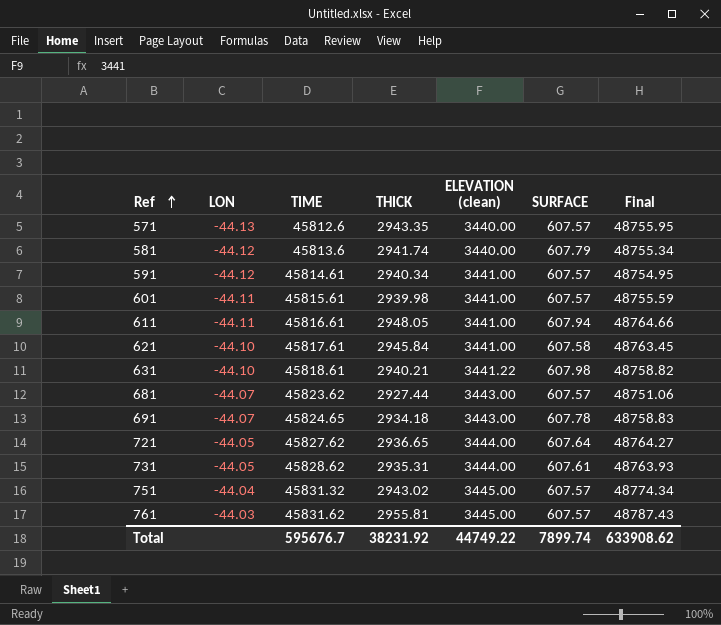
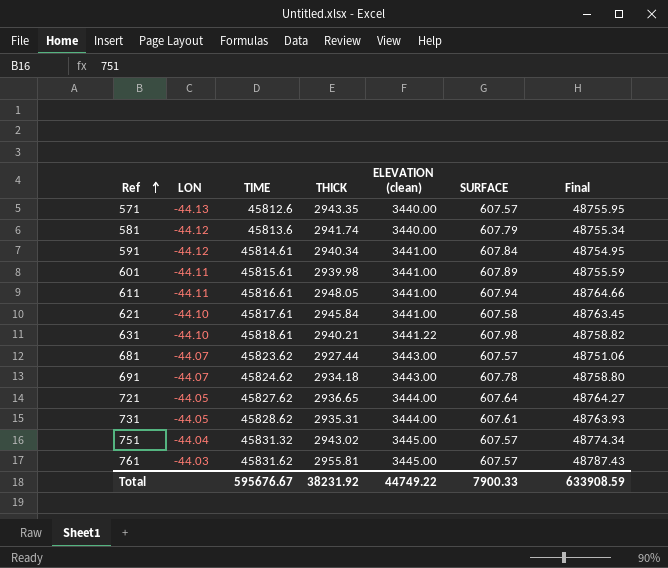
591 | SURFACE: 607.57 -> 607.84
601 | SURFACE: 607.57 -> 607.89
691 | TIME: 45824.65 -> 45824.62
691 | Final: 48758.83 -> 48758.80
Total | TIME: 595676.7 -> 595676.67
Total | SURFACE: 7899.74 -> 7900.33
Total | Final: 633908.62 -> 633908.59

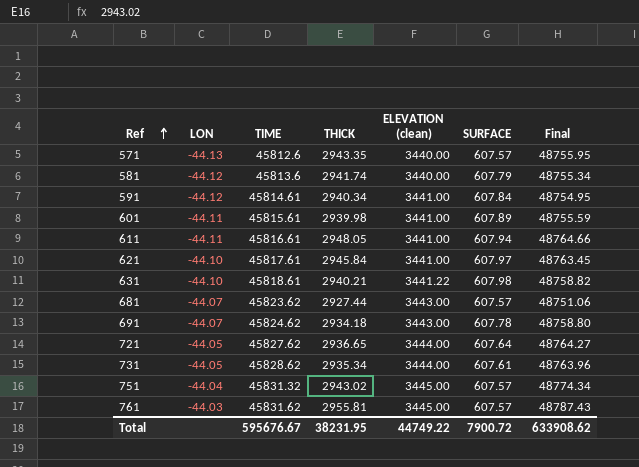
621 | SURFACE: 607.58 -> 607.97
731 | THICK: 2935.31 -> 2935.34
731 | Final: 48763.93 -> 48763.96
Total | THICK: 38231.92 -> 38231.95
Total | SURFACE: 7900.33 -> 7900.72
Total | Final: 633908.59 -> 633908.62

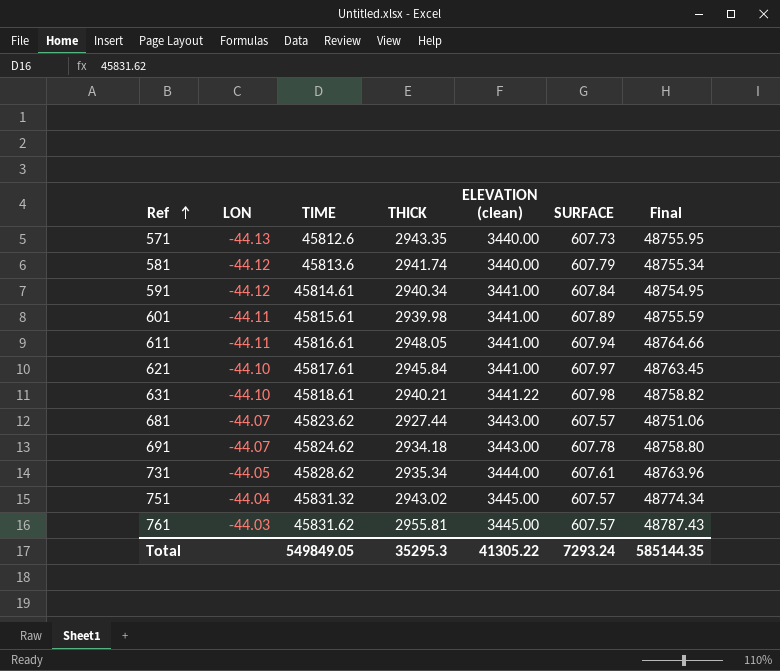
row 721: -44.05 | 45827.62 | 2936.65 | 3444.00 | 607.64 | 48764.27 -> none
571 | SURFACE: 607.57 -> 607.73
Total | TIME: 595676.67 -> 549849.05
Total | THICK: 38231.95 -> 35295.3
Total | ELEVATION (clean): 44749.22 -> 41305.22
Total | SURFACE: 7900.72 -> 7293.24
Total | Final: 633908.62 -> 585144.35

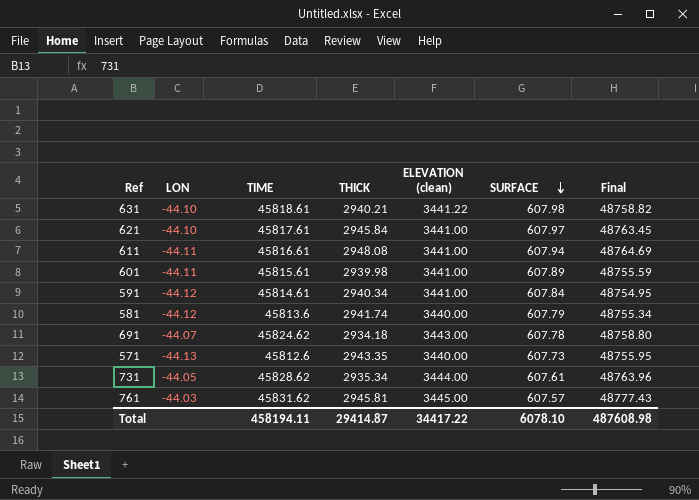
row order: Ref ascending -> SURFACE descending
row 681: -44.07 | 45823.62 | 2927.44 | 3443.00 | 607.57 | 48751.06 -> none
row 751: -44.04 | 45831.32 | 2943.02 | 3445.00 | 607.57 | 48774.34 -> none
611 | THICK: 2948.05 -> 2948.08
611 | Final: 48764.66 -> 48764.69
761 | THICK: 2955.81 -> 2945.81
761 | Final: 48787.43 -> 48777.43
Total | TIME: 549849.05 -> 458194.11
Total | THICK: 35295.3 -> 29414.87
Total | ELEVATION (clean): 41305.22 -> 34417.22
Total | SURFACE: 7293.24 -> 6078.10
Total | Final: 585144.35 -> 487608.98

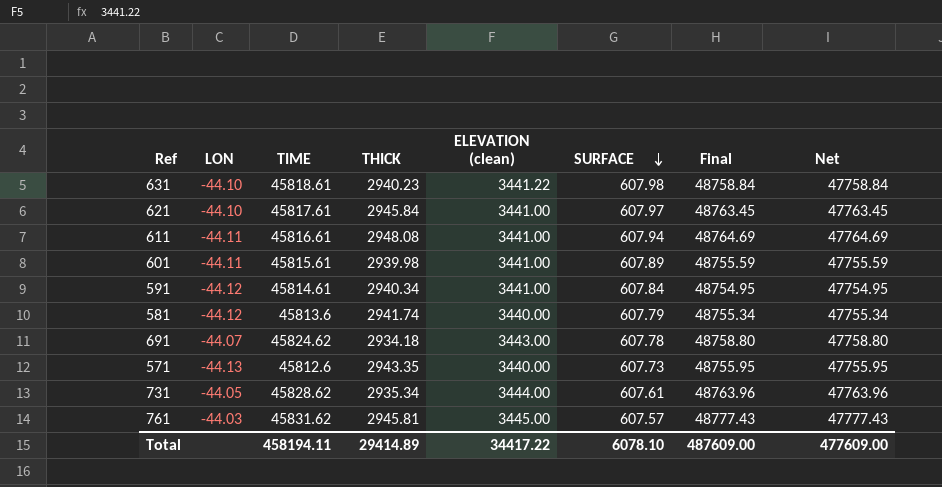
column Net | formula: none -> [Final] - 1000
631 | THICK: 2940.21 -> 2940.23
631 | Final: 48758.82 -> 48758.84
Total | THICK: 29414.87 -> 29414.89
Total | Final: 487608.98 -> 487609.00

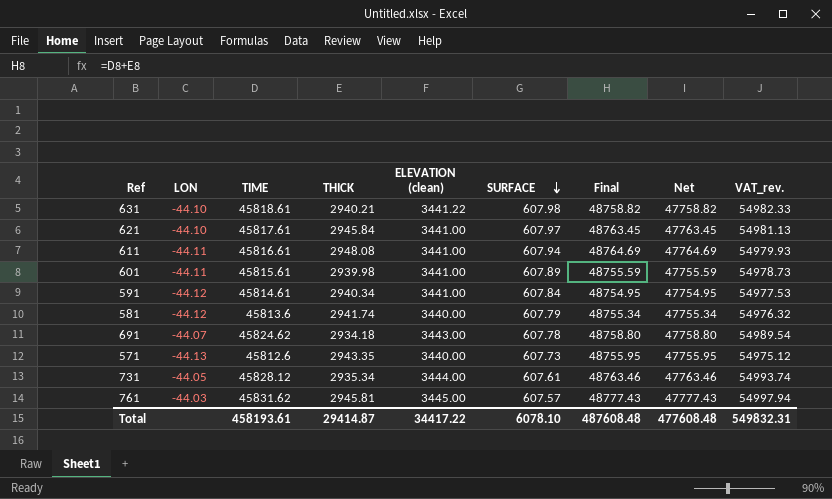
column VAT_rev. | formula: none -> [TIME] * 1.2
631 | THICK: 2940.23 -> 2940.21
631 | Final: 48758.84 -> 48758.82
631 | Net: 47758.84 -> 47758.82
731 | TIME: 45828.62 -> 45828.12
731 | Final: 48763.96 -> 48763.46
731 | Net: 47763.96 -> 47763.46
Total | TIME: 458194.11 -> 458193.61
Total | THICK: 29414.89 -> 29414.87
Total | Final: 487609.00 -> 487608.48
Total | Net: 477609.00 -> 477608.48

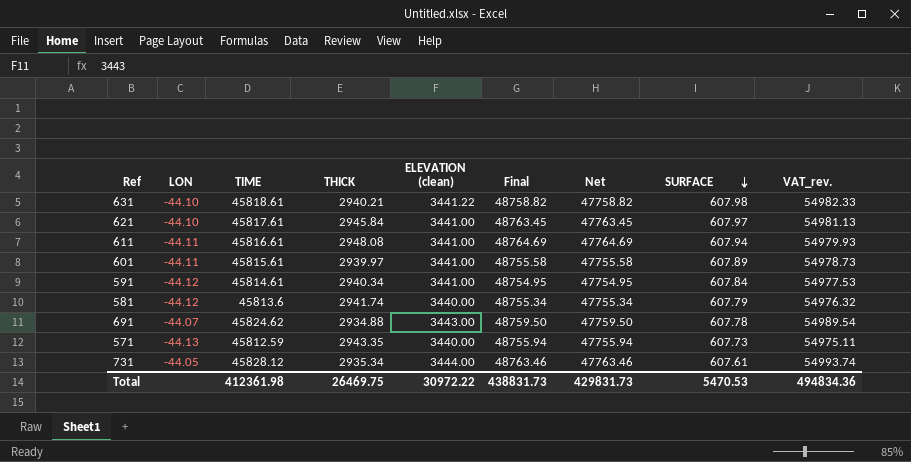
column SURFACE | position: 6 -> 8
row 761: -44.03 | 45831.62 | 2945.81 | 3445.00 | 607.57 | 48777.43 | 47777.43 | 54997.94 -> none
601 | THICK: 2939.98 -> 2939.97
601 | Final: 48755.59 -> 48755.58
601 | Net: 47755.59 -> 47755.58
691 | THICK: 2934.18 -> 2934.88
691 | Final: 48758.80 -> 48759.50
691 | Net: 47758.80 -> 47759.50
571 | TIME: 45812.6 -> 45812.59
571 | Final: 48755.95 -> 48755.94
571 | Net: 47755.95 -> 47755.94
571 | VAT_rev.: 54975.12 -> 54975.11
Total | TIME: 458193.61 -> 412361.98
Total | THICK: 29414.87 -> 26469.75
Total | ELEVATION (clean): 34417.22 -> 30972.22
Total | Final: 487608.48 -> 438831.73
Total | Net: 477608.48 -> 429831.73
Total | SURFACE: 6078.10 -> 5470.53
Total | VAT_rev.: 549832.31 -> 494834.36

